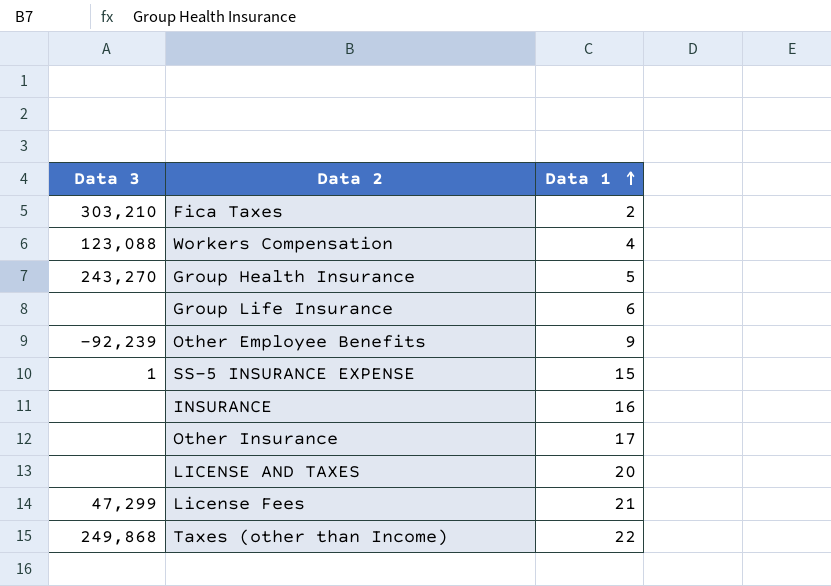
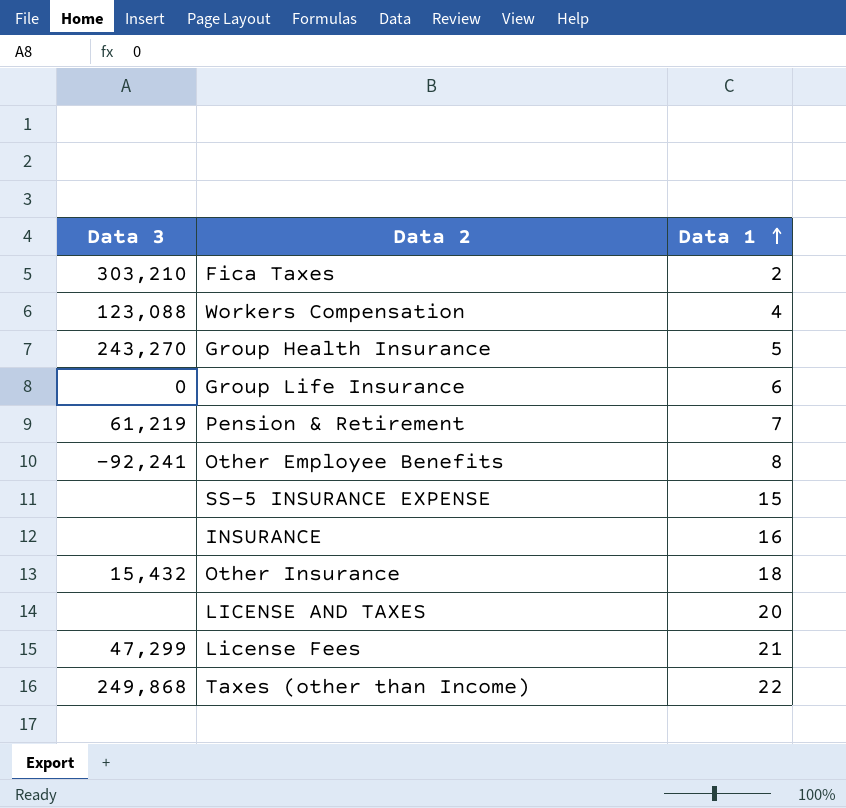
Group Life Insurance | Data 3: none -> 0
row Pension & Retirement: none -> 61,219 | 7
Other Employee Benefits | Data 3: -92,239 -> -92,241
Other Employee Benefits | Data 1: 9 -> 8
SS-5 INSURANCE EXPENSE | Data 3: 1 -> none
Other Insurance | Data 3: none -> 15,432
Other Insurance | Data 1: 17 -> 18

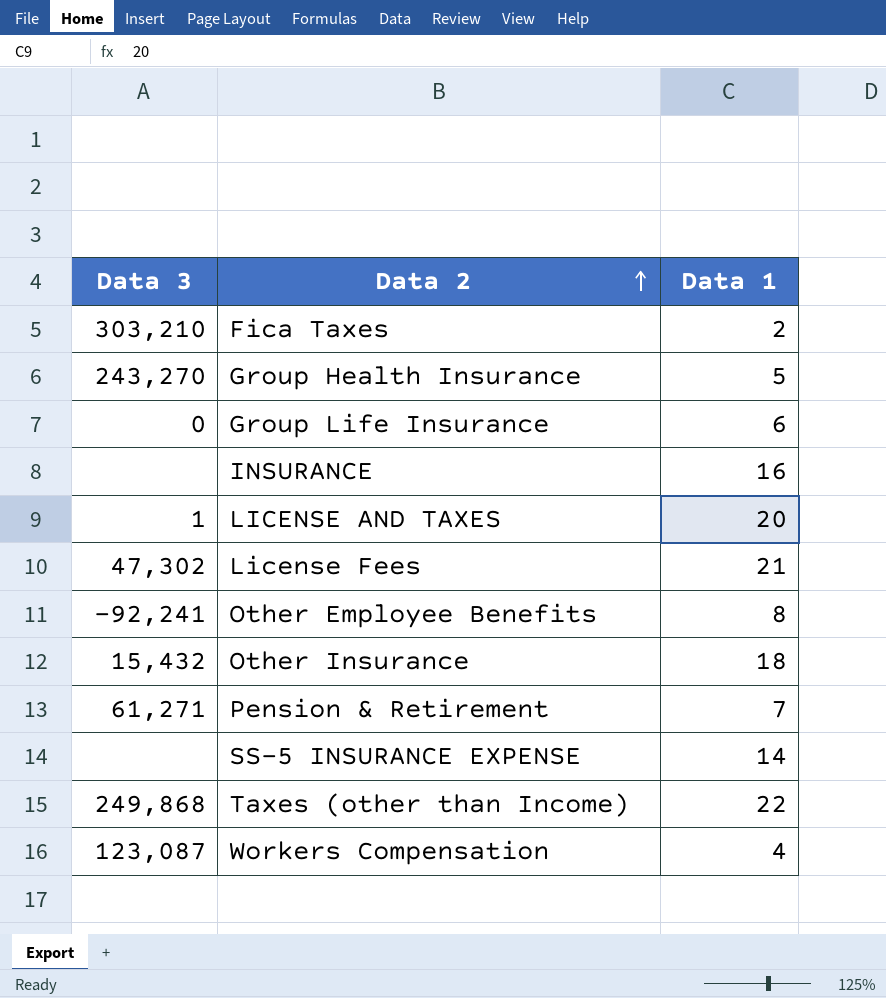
row order: Data 1 ascending -> Data 2 ascending
LICENSE AND TAXES | Data 3: none -> 1
License Fees | Data 3: 47,299 -> 47,302
Pension & Retirement | Data 3: 61,219 -> 61,271
SS-5 INSURANCE EXPENSE | Data 1: 15 -> 14
Workers Compensation | Data 3: 123,088 -> 123,087

